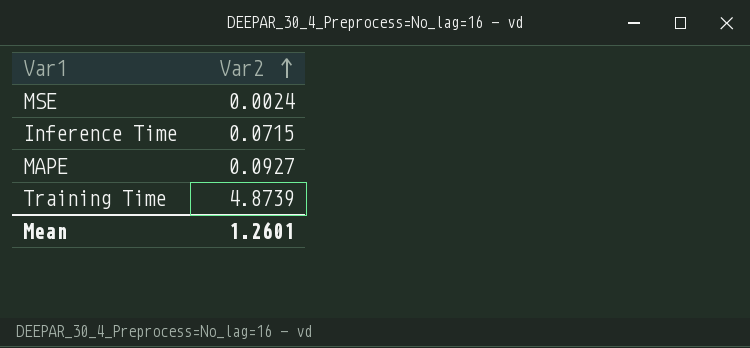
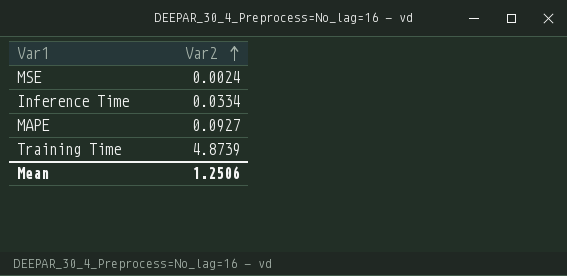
Inference Time | Var2: 0.0715 -> 0.0334
Mean | Var2: 1.2601 -> 1.2506

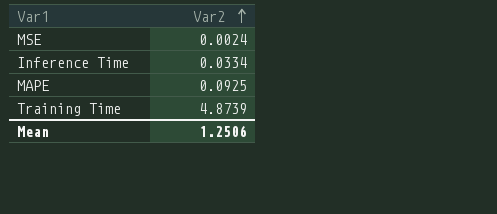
MAPE | Var2: 0.0927 -> 0.0925

